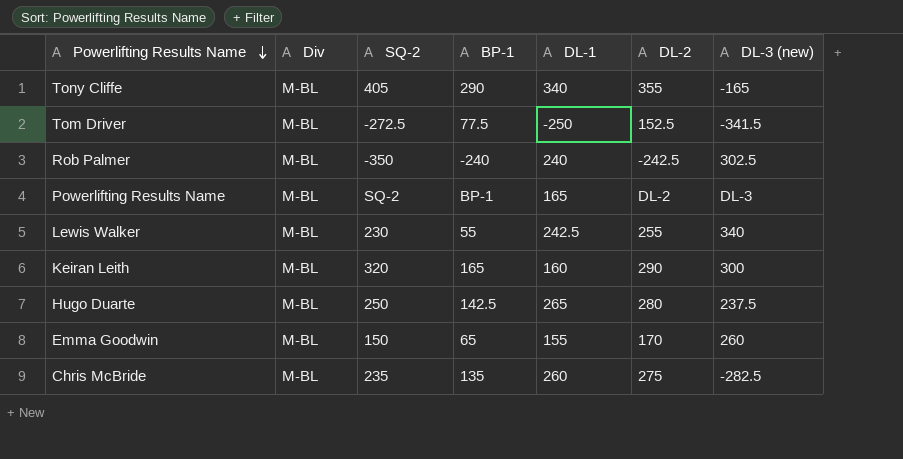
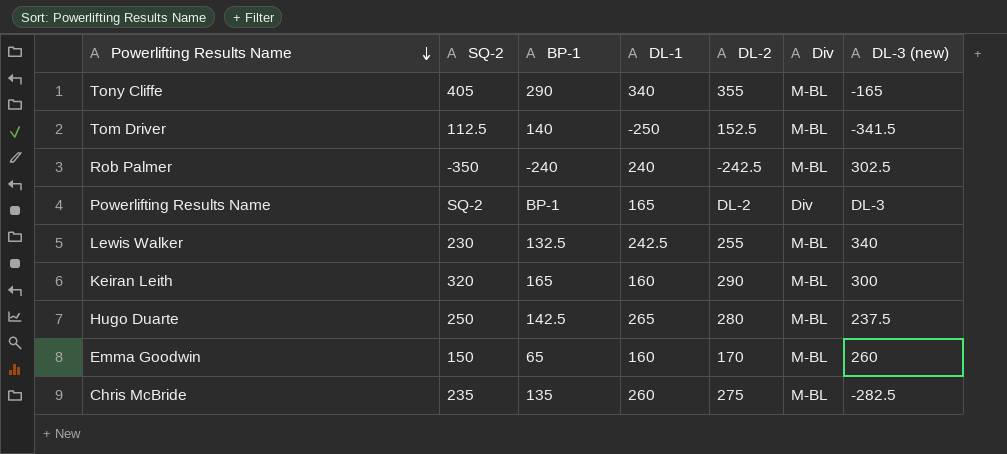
column Div | position: 2 -> 6
Tom Driver | SQ-2: -272.5 -> 112.5
Tom Driver | BP-1: 77.5 -> 140
Powerlifting Results Name | Div: M-BL -> Div
Lewis Walker | BP-1: 55 -> 132.5
Emma Goodwin | DL-1: 155 -> 160

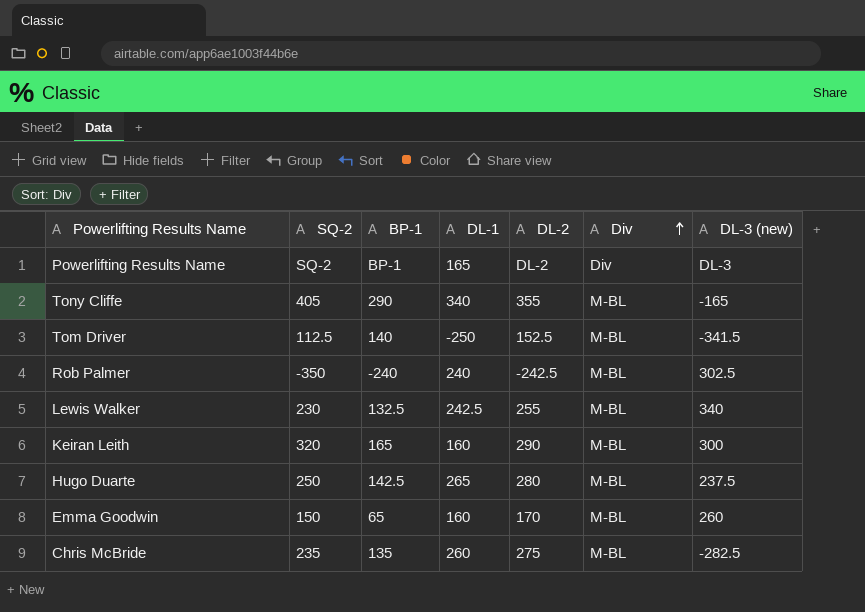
row order: Powerlifting Results Name descending -> Div ascending

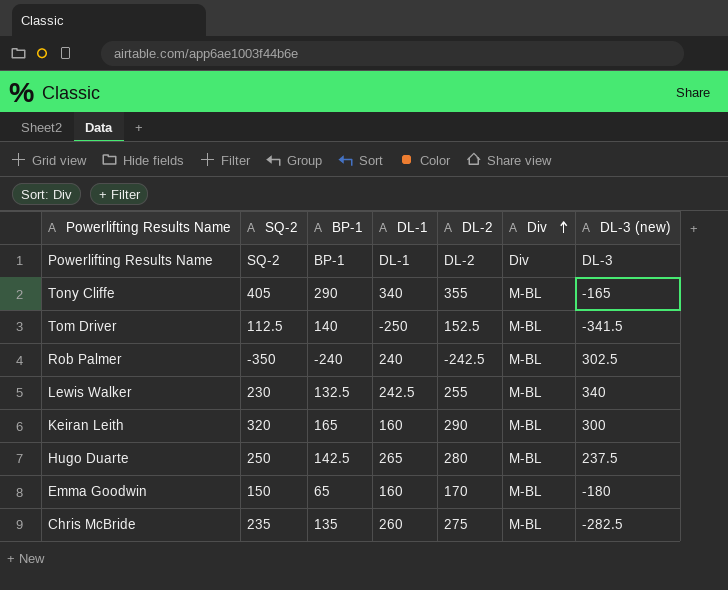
Powerlifting Results Name | DL-1: 165 -> DL-1
Emma Goodwin | DL-3 (new): 260 -> -180

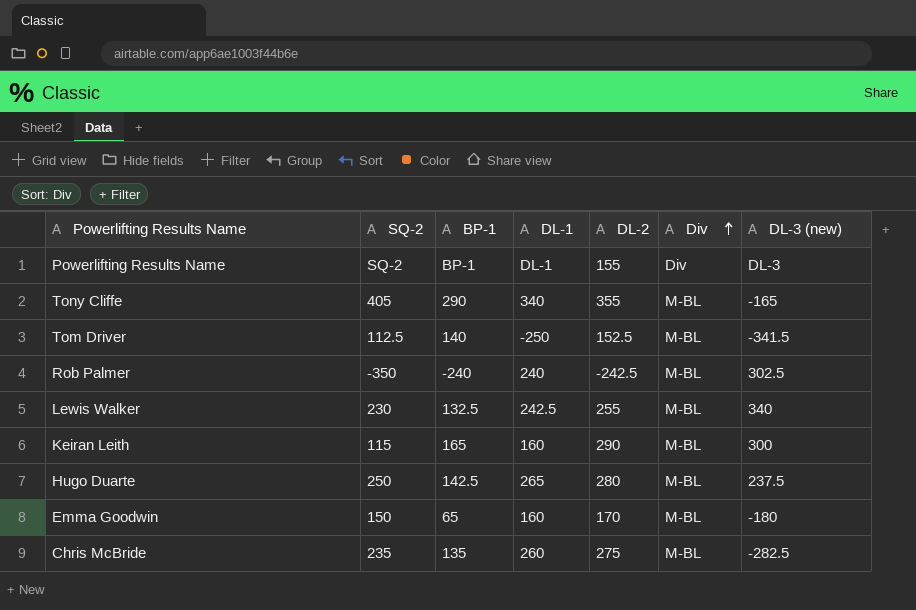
Powerlifting Results Name | DL-2: DL-2 -> 155
Keiran Leith | SQ-2: 320 -> 115

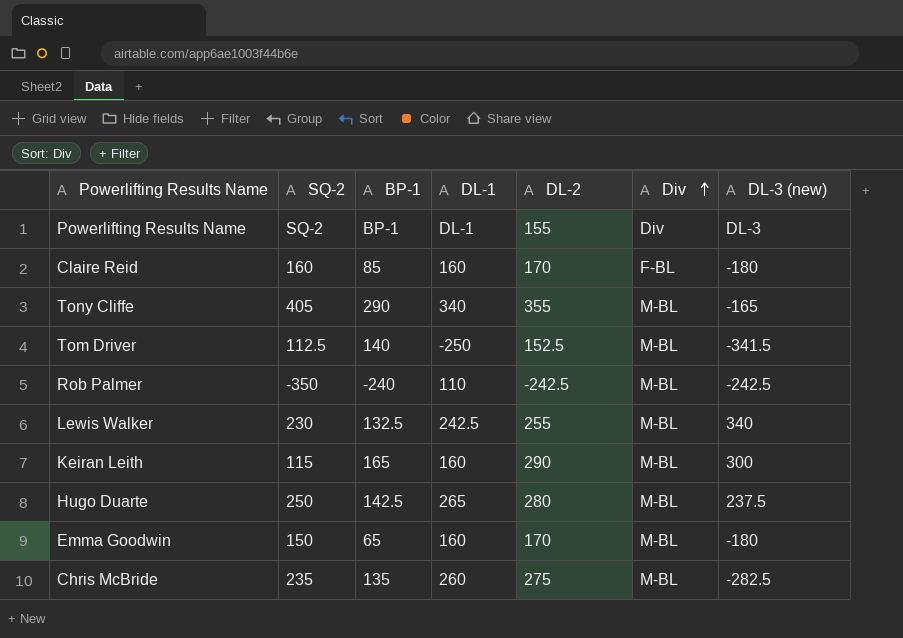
row Claire Reid: none -> 160 | 85 | 160 | 170 | F-BL | -180
Rob Palmer | DL-1: 240 -> 110
Rob Palmer | DL-3 (new): 302.5 -> -242.5

